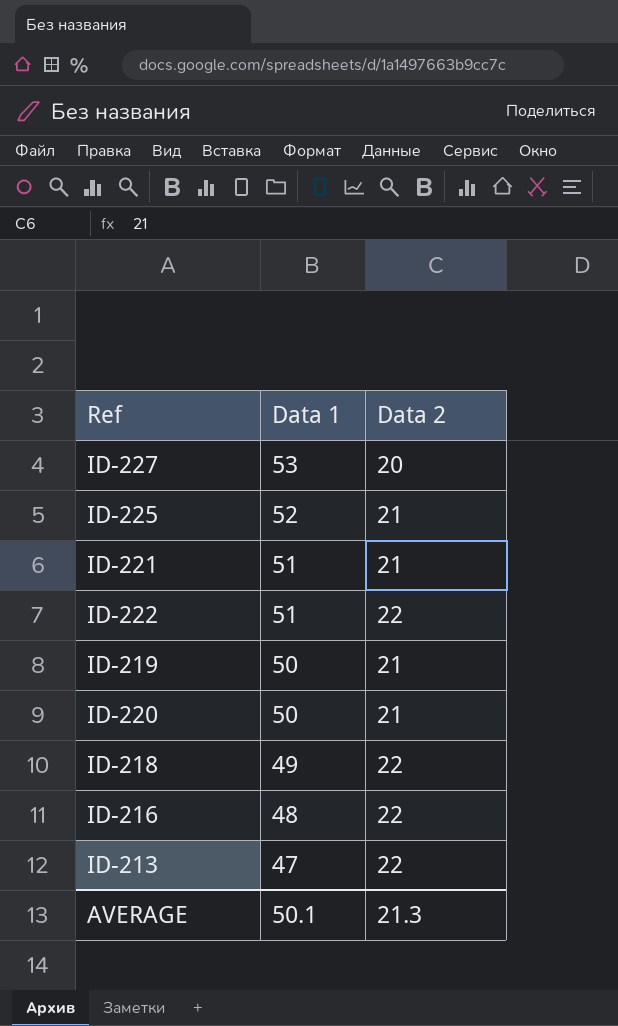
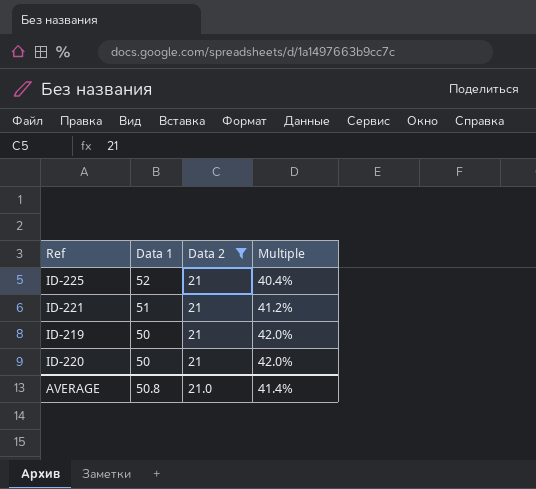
filter: none -> Data 2 = 21
column Multiple | formula: none -> [Data 2] / [Data 1]
AVERAGE | Data 1: 50.1 -> 50.8
AVERAGE | Data 2: 21.3 -> 21.0

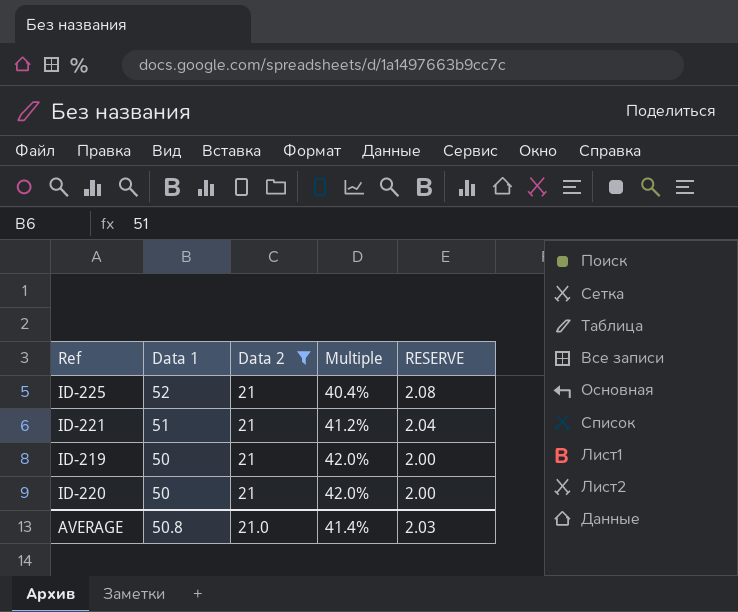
column RESERVE | formula: none -> [Data 1] * 0.04

